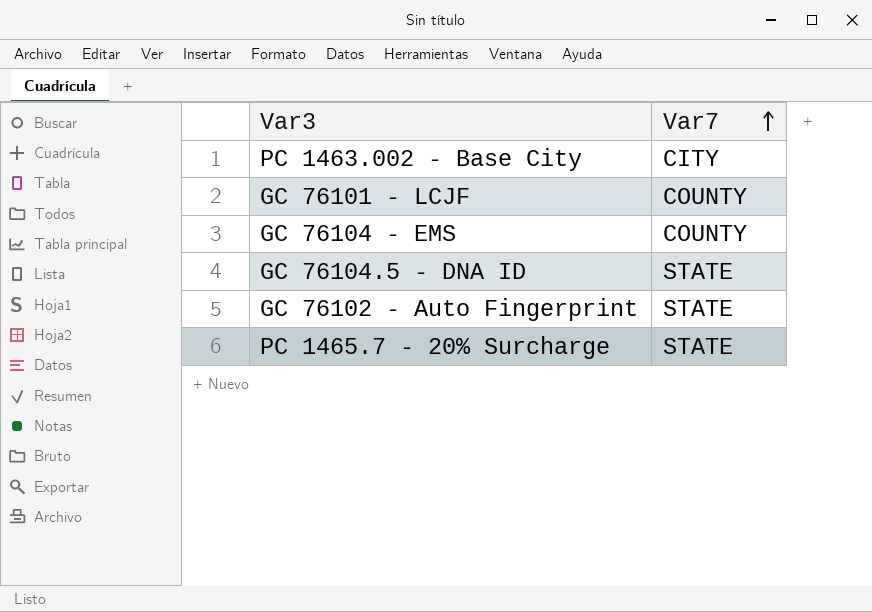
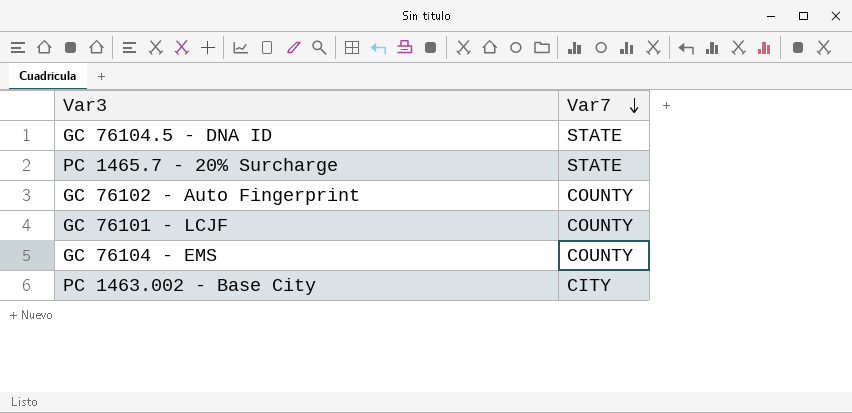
row order: Var7 ascending -> Var7 descending
GC 76102 - Auto Fingerprint | Var7: STATE -> COUNTY

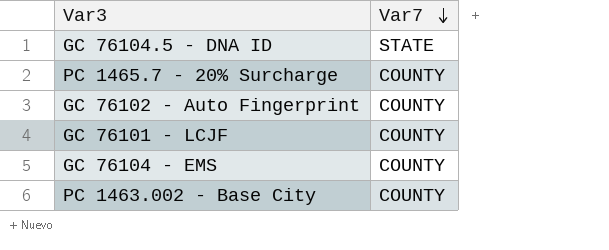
PC 1465.7 - 20% Surcharge | Var7: STATE -> COUNTY
PC 1463.002 - Base City | Var7: CITY -> COUNTY

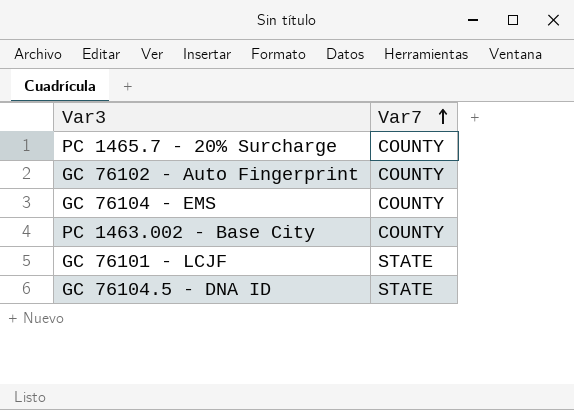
row order: Var7 descending -> Var7 ascending
GC 76101 - LCJF | Var7: COUNTY -> STATE

